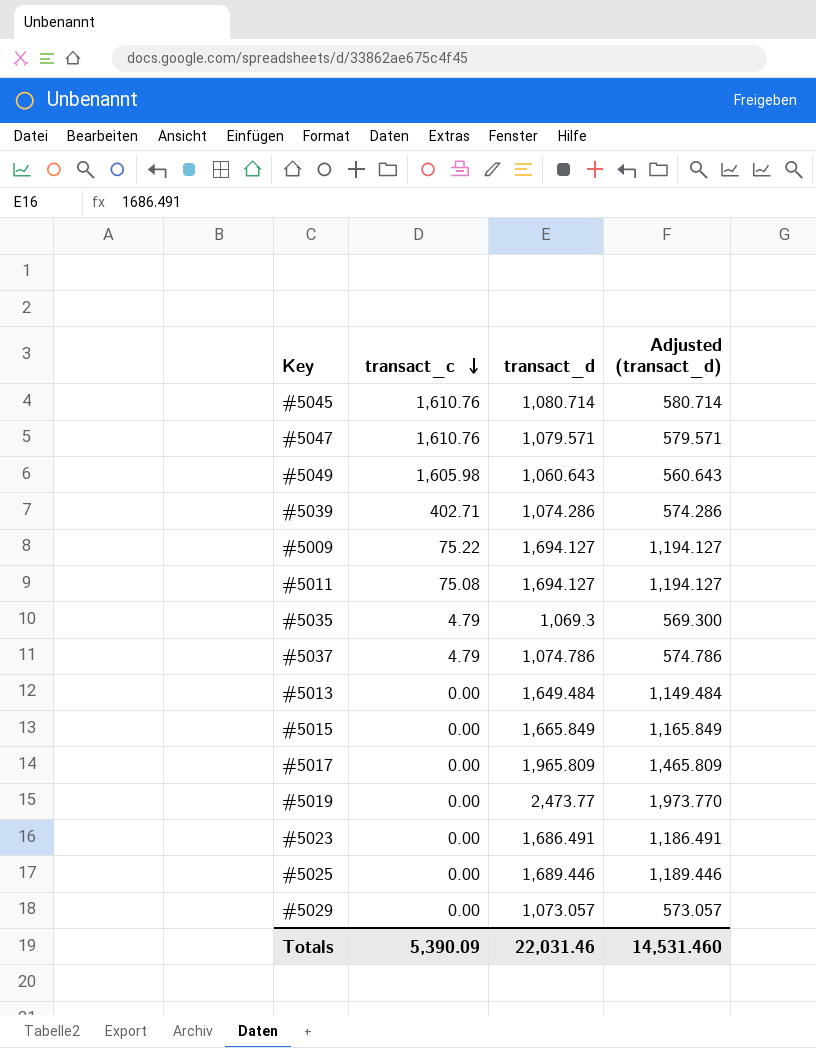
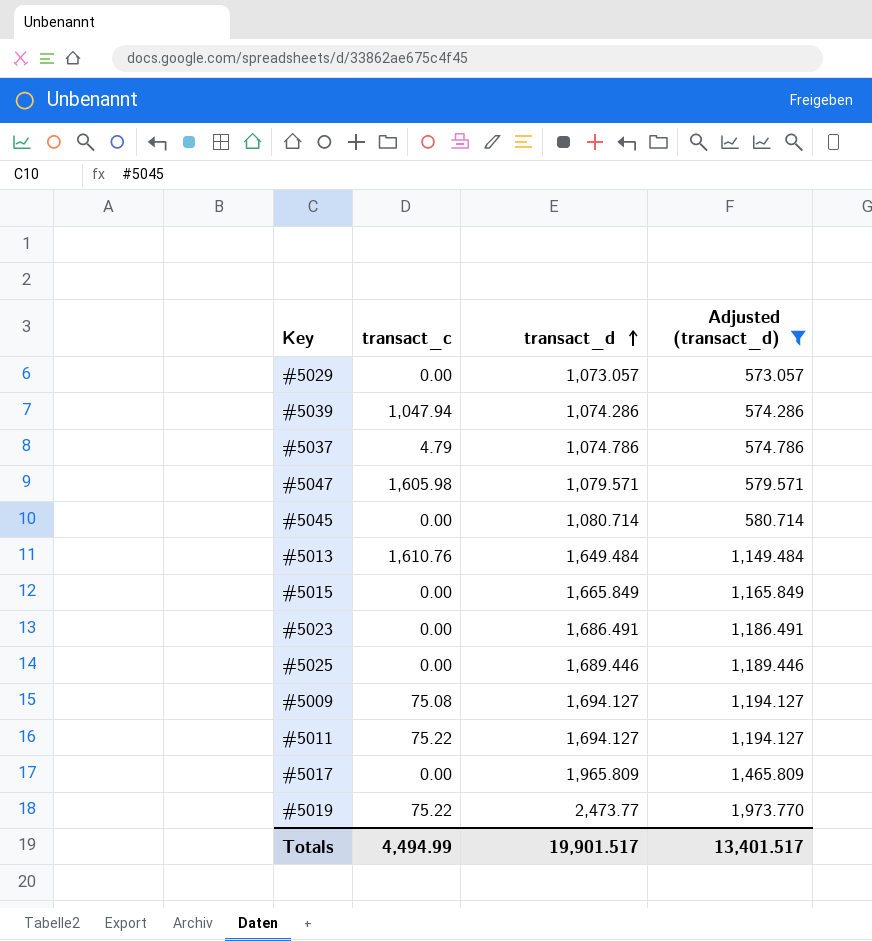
filter: none -> Adjusted (transact_d) >= 573.057
row order: transact_c descending -> transact_d ascending
#5039 | transact_c: 402.71 -> 1,047.94
#5047 | transact_c: 1,610.76 -> 1,605.98
#5045 | transact_c: 1,610.76 -> 0.00
#5013 | transact_c: 0.00 -> 1,610.76
#5009 | transact_c: 75.22 -> 75.08
#5011 | transact_c: 75.08 -> 75.22
#5019 | transact_c: 0.00 -> 75.22
Totals | transact_c: 5,390.09 -> 4,494.99
Totals | transact_d: 22,031.46 -> 19,901.517
Totals | Adjusted (transact_d): 14,531.460 -> 13,401.517

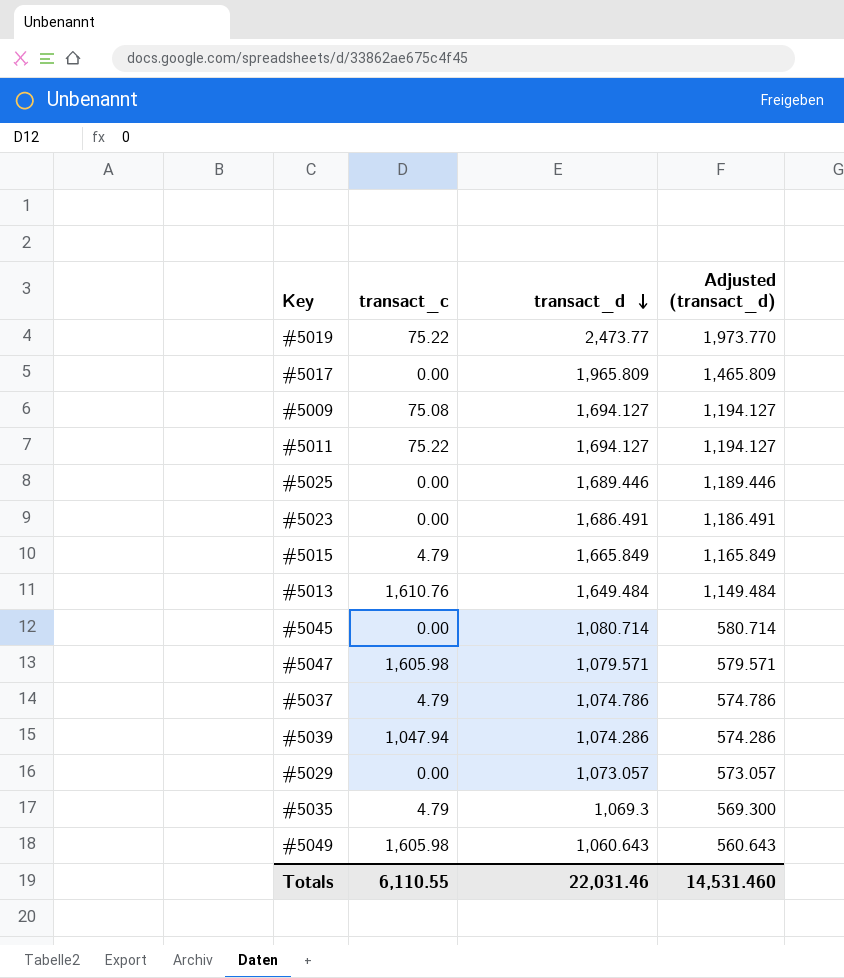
filter: Adjusted (transact_d) >= 573.057 -> none
row order: transact_d ascending -> transact_d descending
#5015 | transact_c: 0.00 -> 4.79
Totals | transact_c: 4,494.99 -> 6,110.55
Totals | transact_d: 19,901.517 -> 22,031.46
Totals | Adjusted (transact_d): 13,401.517 -> 14,531.460

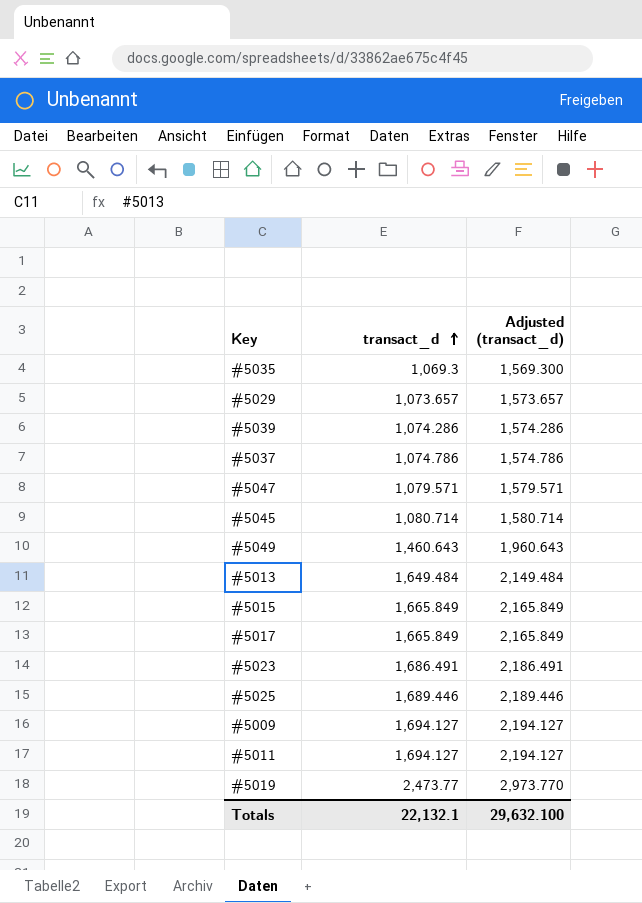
row order: transact_d descending -> transact_d ascending
column transact_c | position: 2 -> none
column Adjusted (transact_d) | formula: [transact_d] - 500 -> [transact_d] + 500
#5029 | transact_d: 1,073.057 -> 1,073.657
#5049 | transact_d: 1,060.643 -> 1,460.643
#5017 | transact_d: 1,965.809 -> 1,665.849
Totals | transact_d: 22,031.46 -> 22,132.1
Totals | Adjusted (transact_d): 14,531.460 -> 29,632.100

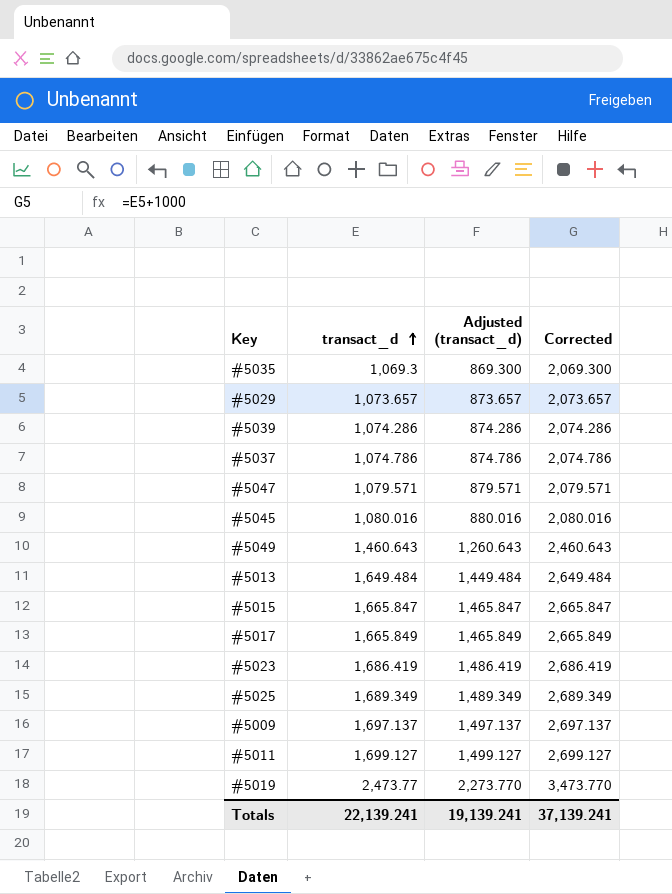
column Adjusted (transact_d) | formula: [transact_d] + 500 -> [transact_d] - 200
column Corrected | formula: none -> [transact_d] + 1000
#5045 | transact_d: 1,080.714 -> 1,080.016
#5015 | transact_d: 1,665.849 -> 1,665.847
#5023 | transact_d: 1,686.491 -> 1,686.419
#5025 | transact_d: 1,689.446 -> 1,689.349
#5009 | transact_d: 1,694.127 -> 1,697.137
#5011 | transact_d: 1,694.127 -> 1,699.127
Totals | transact_d: 22,132.1 -> 22,139.241
Totals | Adjusted (transact_d): 29,632.100 -> 19,139.241

